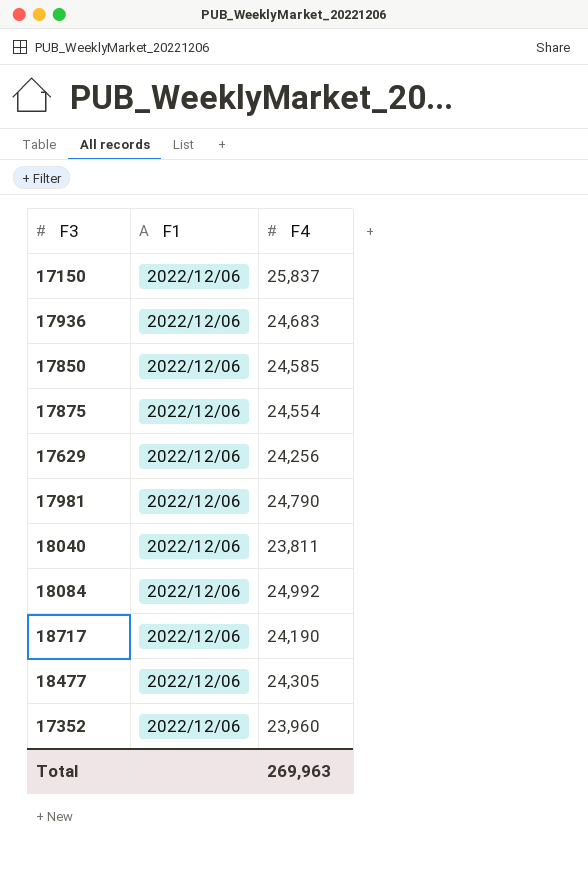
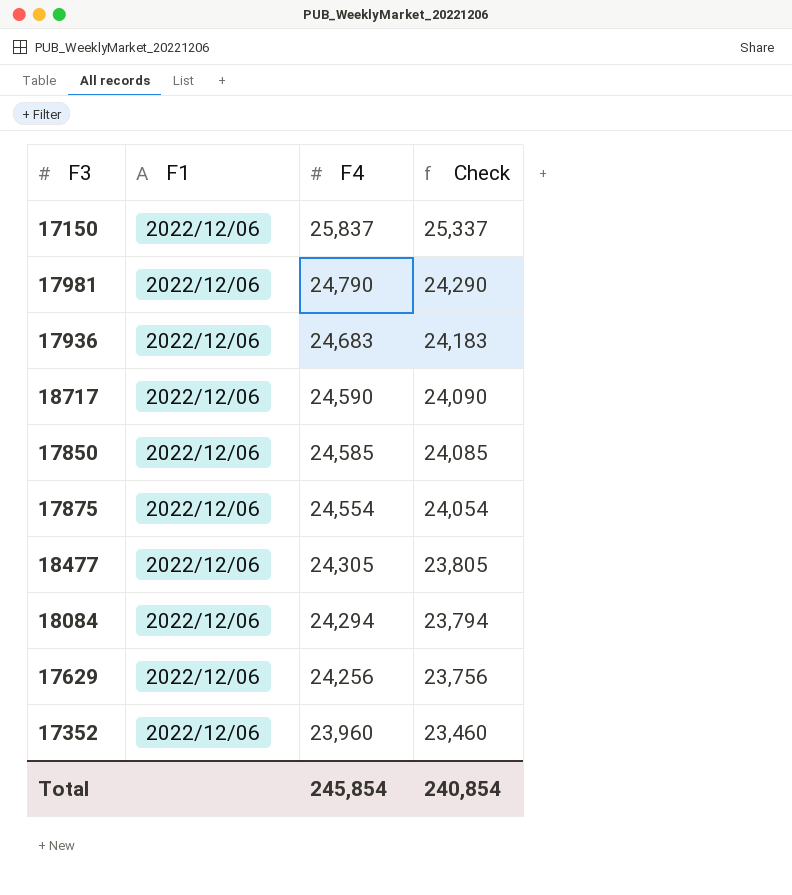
row order: none -> F4 descending
column Check | formula: none -> [F4] - 500
row 18040: 2022/12/06 | 23,811 -> none
18717 | F4: 24,190 -> 24,590
18084 | F4: 24,992 -> 24,294
Total | F4: 269,963 -> 245,854

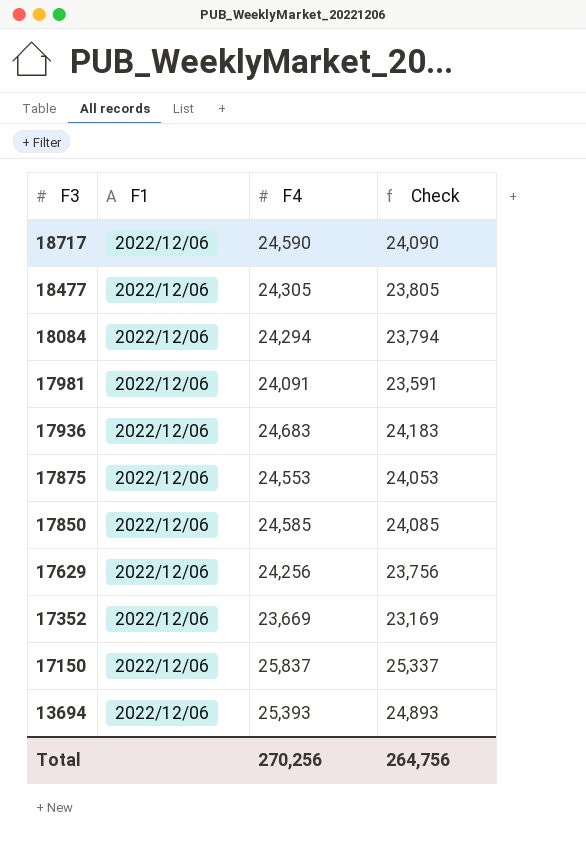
row order: F4 descending -> F3 descending
17981 | F4: 24,790 -> 24,091
17981 | Check: 24,290 -> 23,591
17875 | F4: 24,554 -> 24,553
17875 | Check: 24,054 -> 24,053
17352 | F4: 23,960 -> 23,669
17352 | Check: 23,460 -> 23,169
row 13694: none -> 2022/12/06 | 25,393 | 24,893
Total | F4: 245,854 -> 270,256
Total | Check: 240,854 -> 264,756

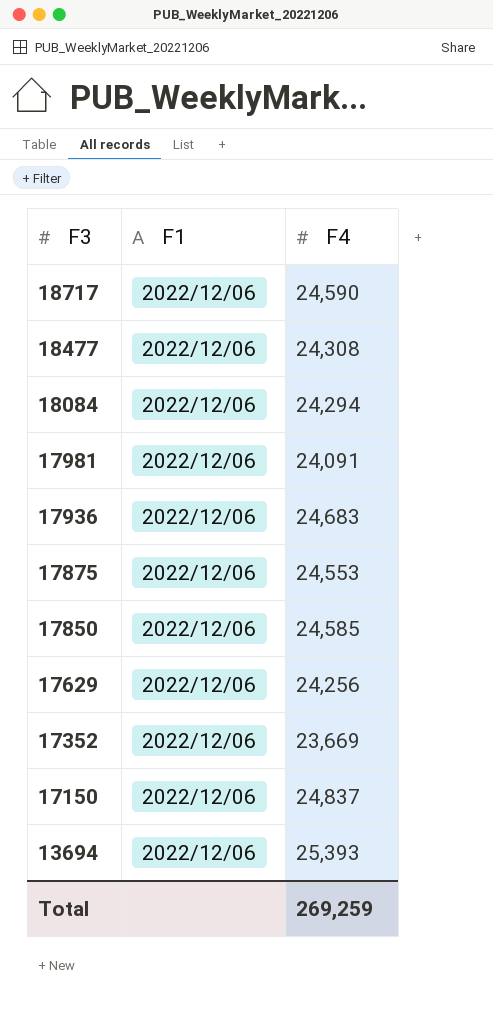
column Check | formula: [F4] - 500 -> none
18477 | F4: 24,305 -> 24,308
17150 | F4: 25,837 -> 24,837
Total | F4: 270,256 -> 269,259

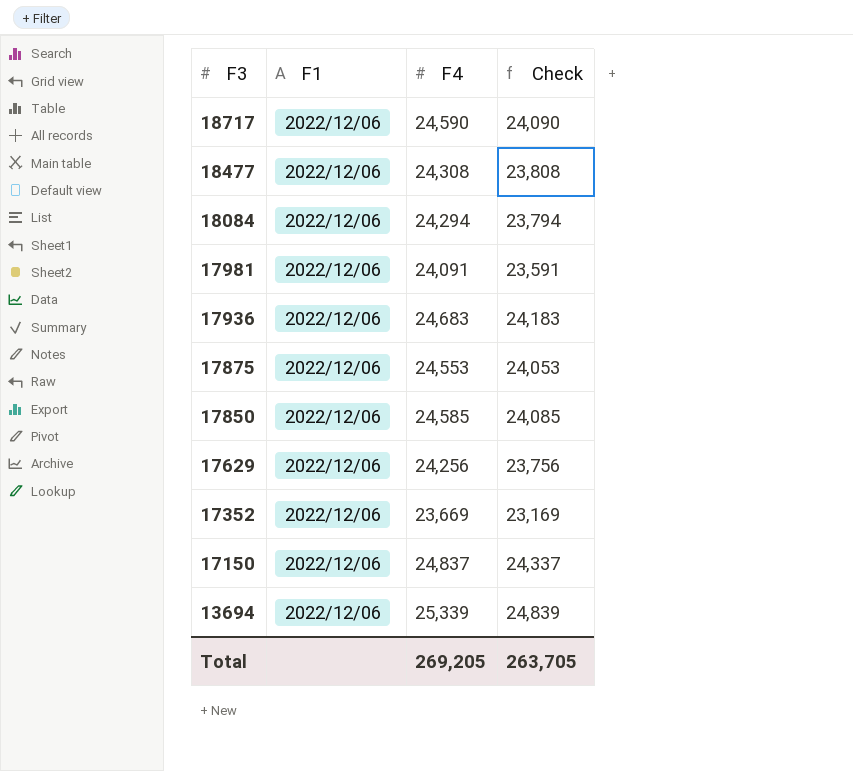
column Check | formula: none -> [F4] - 500
13694 | F4: 25,393 -> 25,339
Total | F4: 269,259 -> 269,205

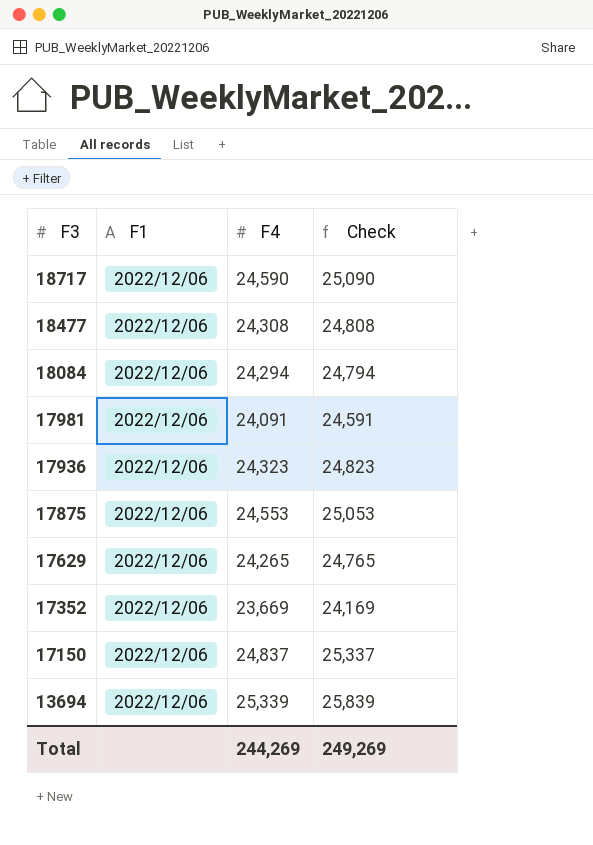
column Check | formula: [F4] - 500 -> [F4] + 500
row 17850: 2022/12/06 | 24,585 | 24,085 -> none
17936 | F4: 24,683 -> 24,323
17629 | F4: 24,256 -> 24,265
Total | F4: 269,205 -> 244,269
Total | Check: 263,705 -> 249,269

